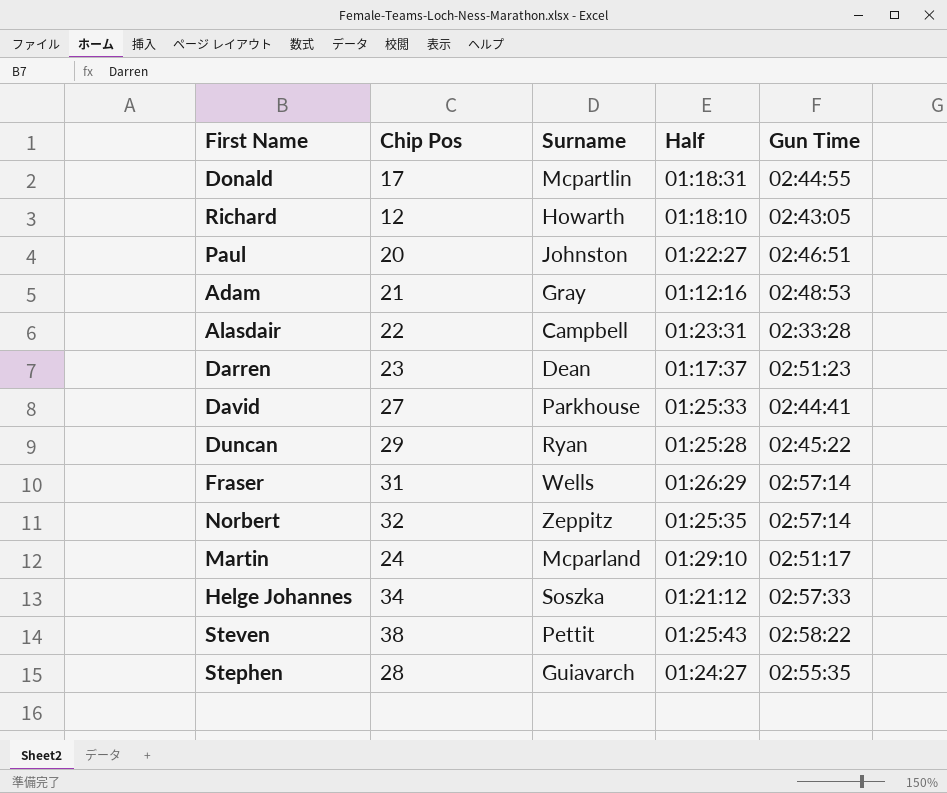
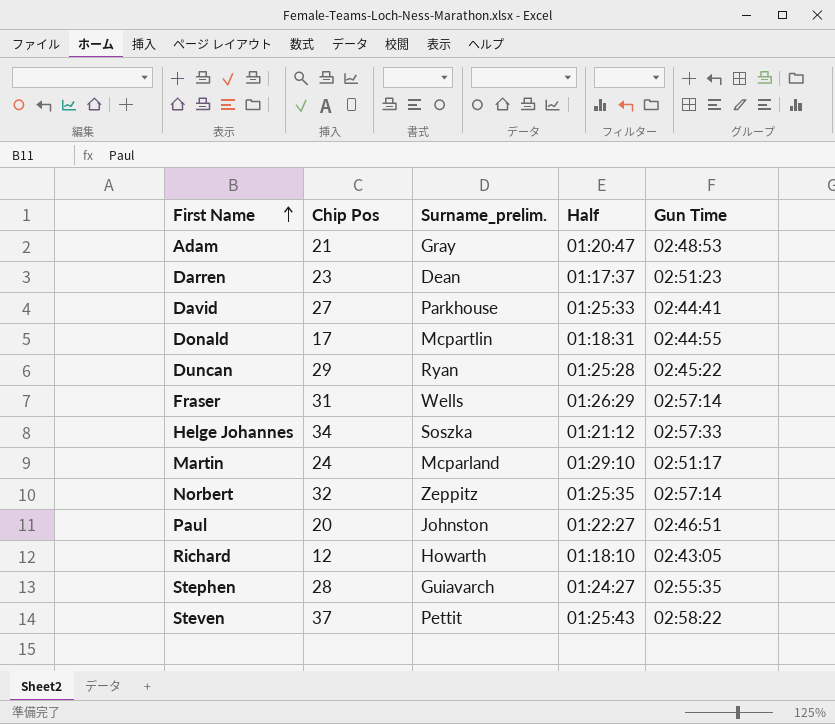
row order: none -> First Name ascending
column name: Surname -> Surname_prelim.
row Alasdair: 22 | Campbell | 01:23:31 | 02:33:28 -> none
Adam | Half: 01:12:16 -> 01:20:47
Steven | Chip Pos: 38 -> 37

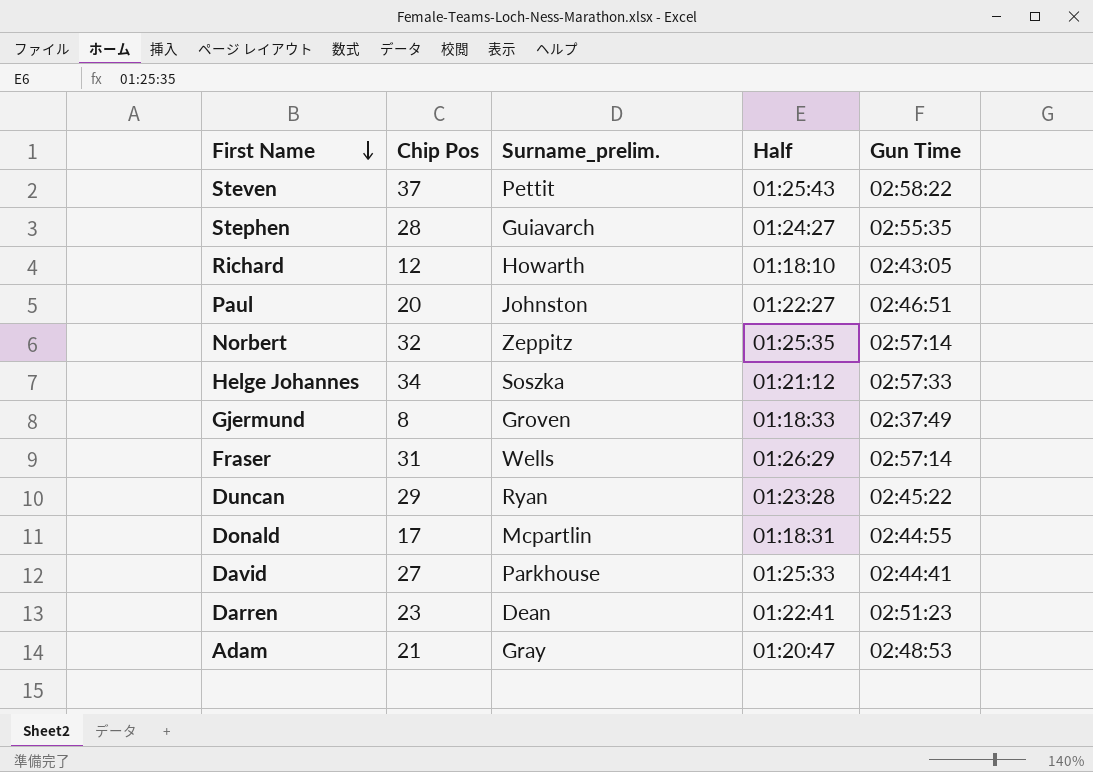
row order: First Name ascending -> First Name descending
row Martin: 24 | Mcparland | 01:29:10 | 02:51:17 -> none
row Gjermund: none -> 8 | Groven | 01:18:33 | 02:37:49
Duncan | Half: 01:25:28 -> 01:23:28
Darren | Half: 01:17:37 -> 01:22:41

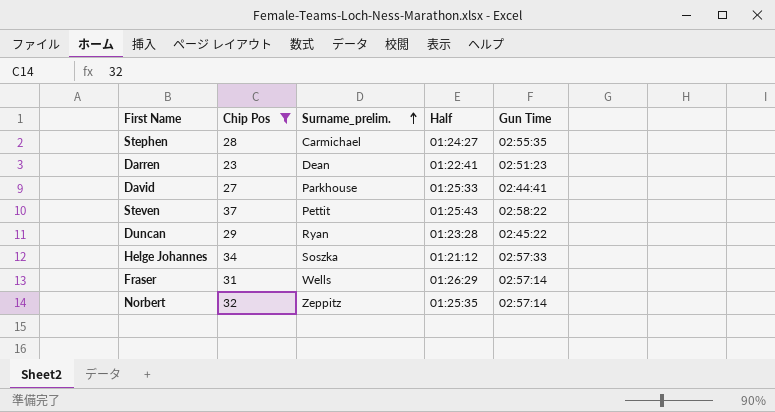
filter: none -> Chip Pos >= 23
row order: First Name descending -> Surname_prelim. ascending
Stephen | Surname_prelim.: Guiavarch -> Carmichael

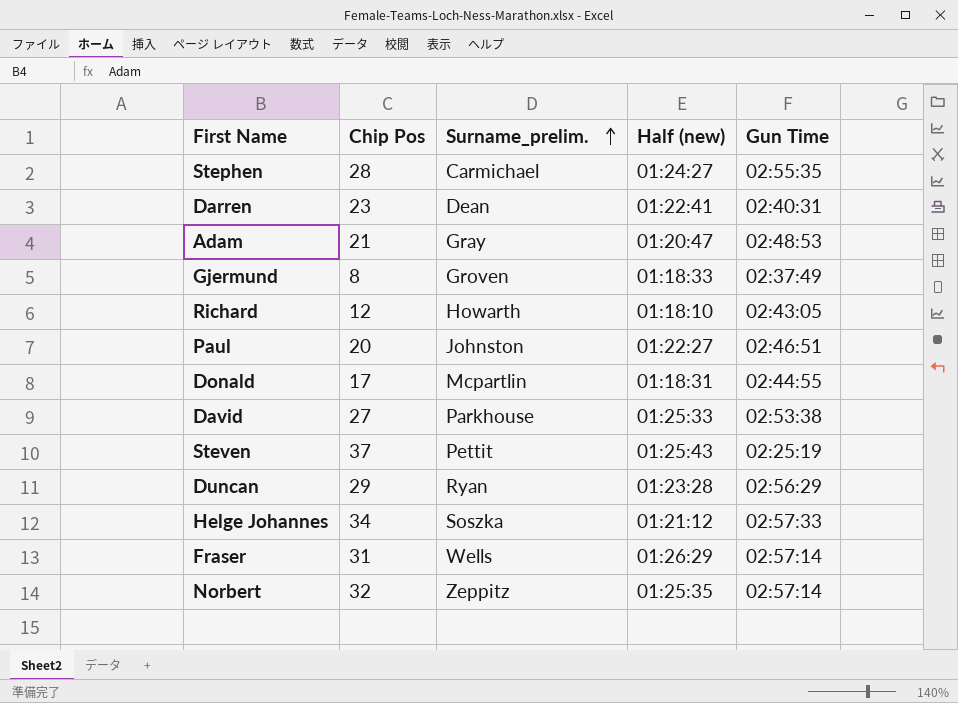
filter: Chip Pos >= 23 -> none
column name: Half -> Half (new)
Darren | Gun Time: 02:51:23 -> 02:40:31
David | Gun Time: 02:44:41 -> 02:53:38
Steven | Gun Time: 02:58:22 -> 02:25:19
Duncan | Gun Time: 02:45:22 -> 02:56:29

